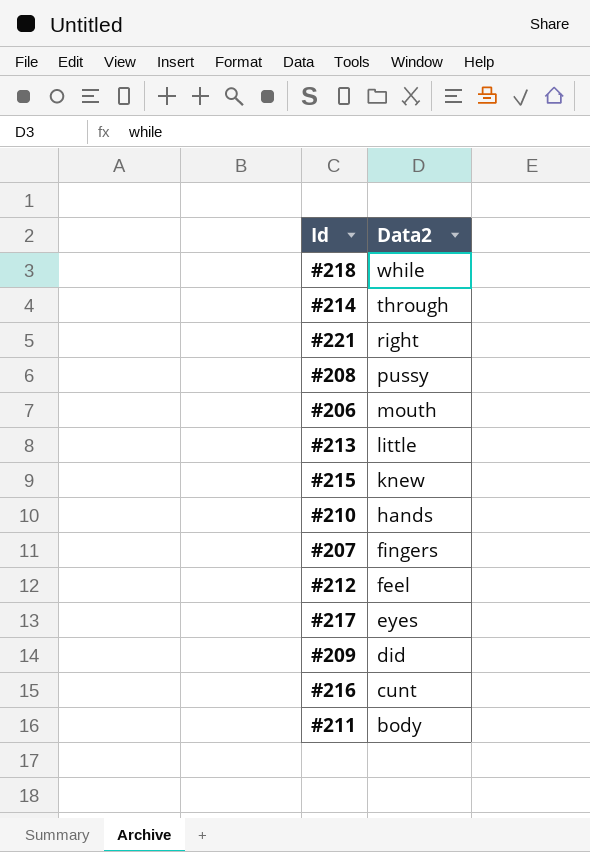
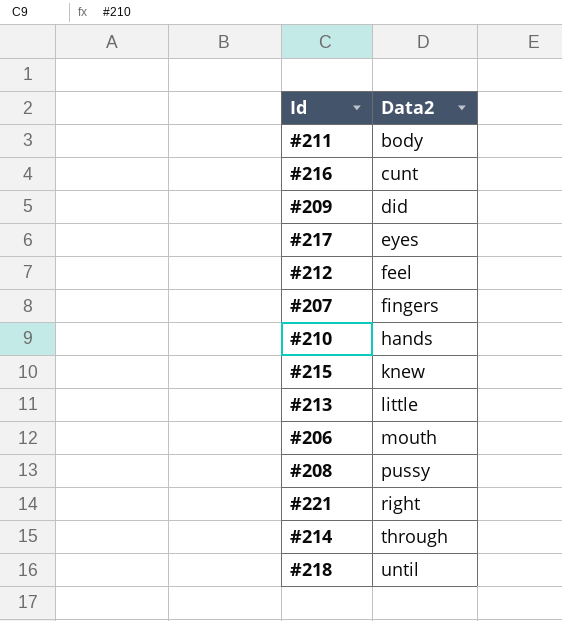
row order: Data2 descending -> Data2 ascending
#218 | Data2: while -> until

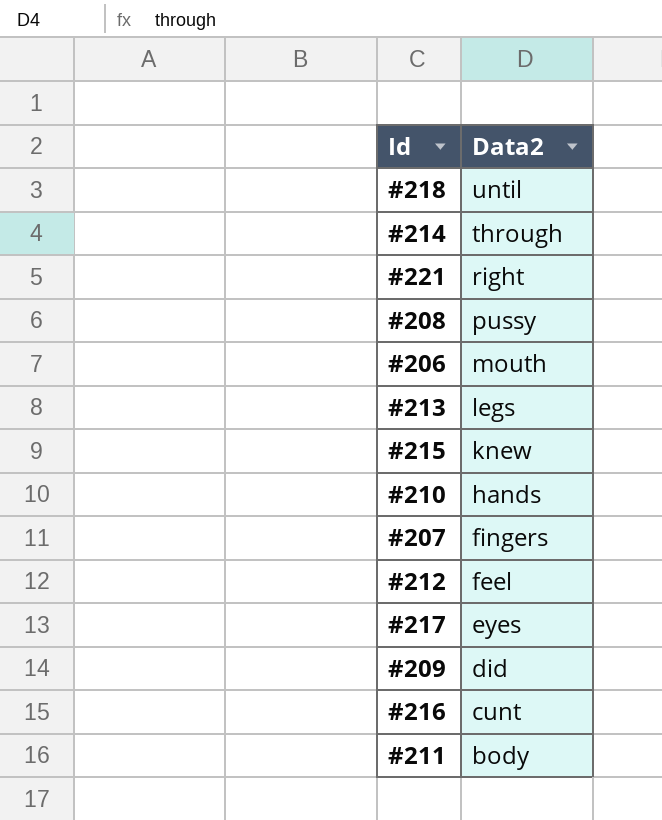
row order: Data2 ascending -> Data2 descending
#213 | Data2: little -> legs

